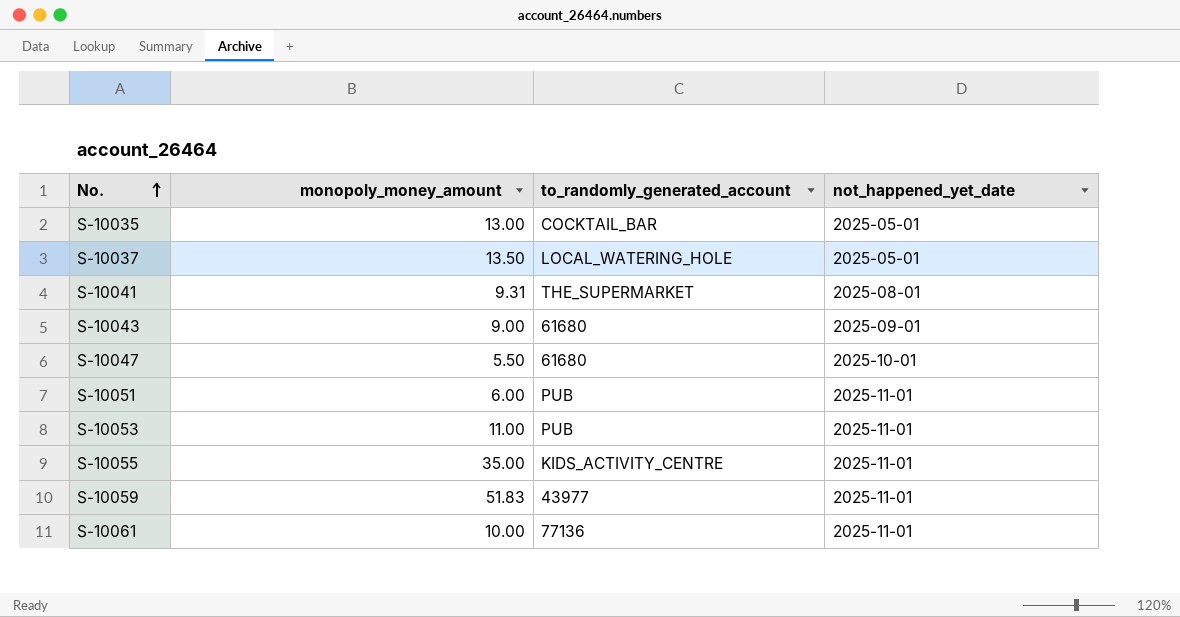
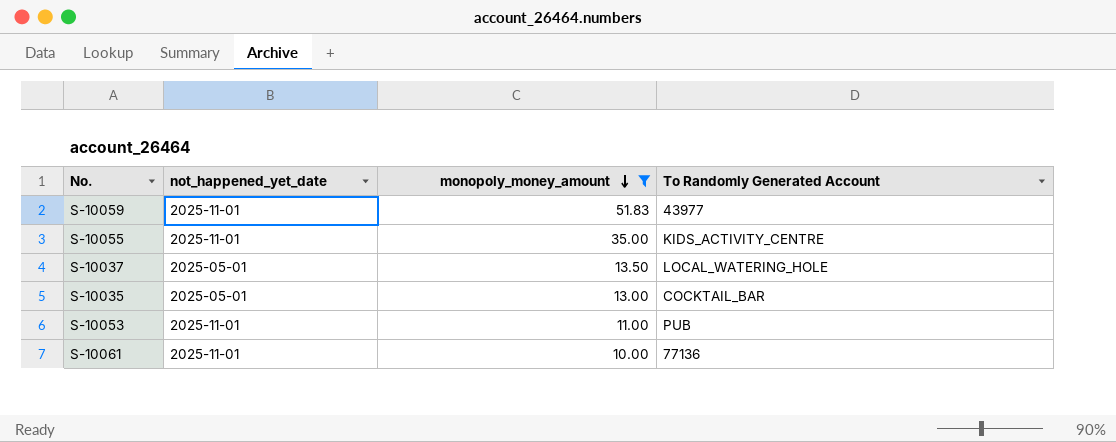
filter: none -> monopoly_money_amount >= 10.00
row order: No. ascending -> monopoly_money_amount descending
column not_happened_yet_date | position: 4 -> 2
column name: to_randomly_generated_account -> To Randomly Generated Account

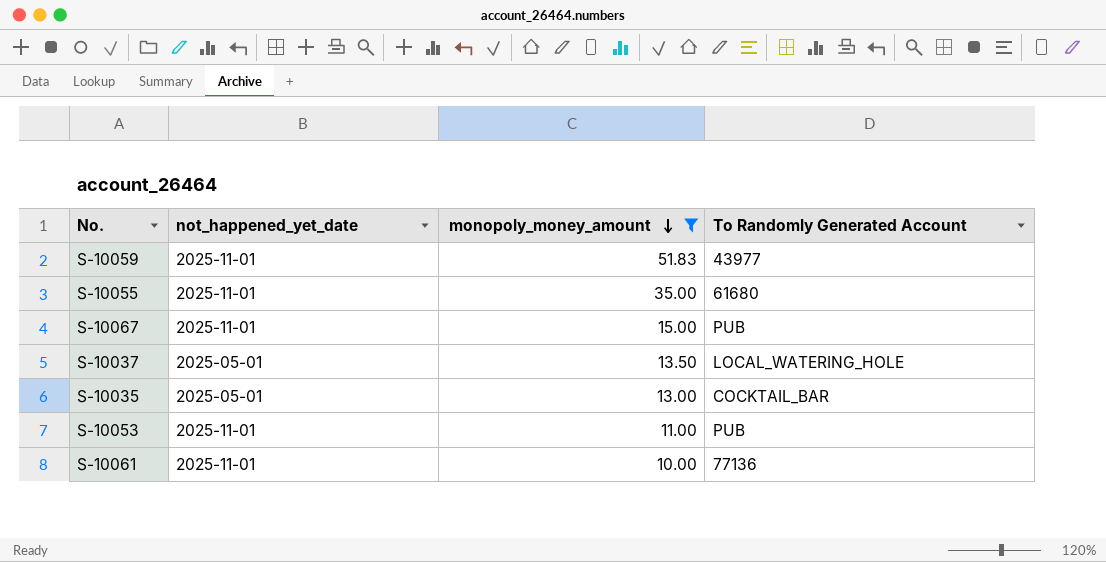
S-10055 | To Randomly Generated Account: KIDS_ACTIVITY_CENTRE -> 61680
row S-10067: none -> 2025-11-01 | 15.00 | PUB

